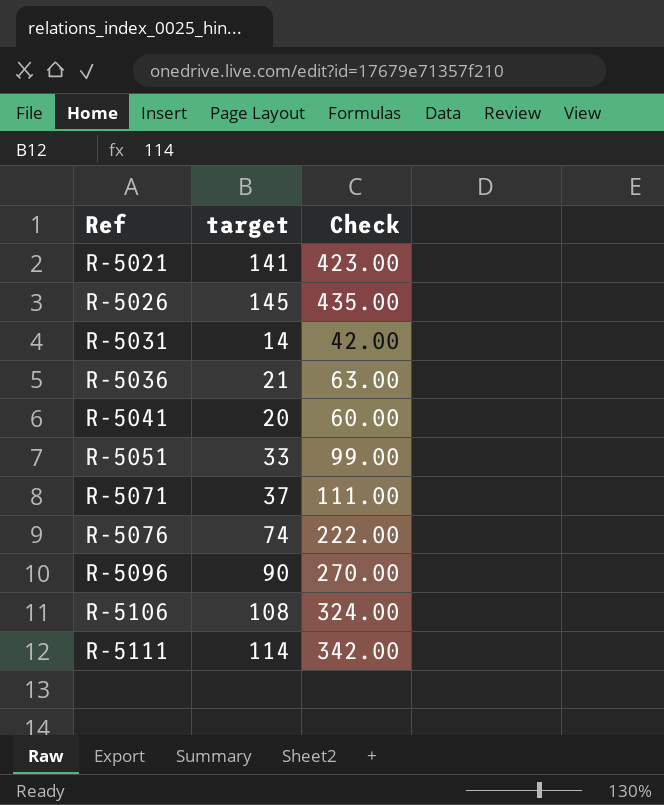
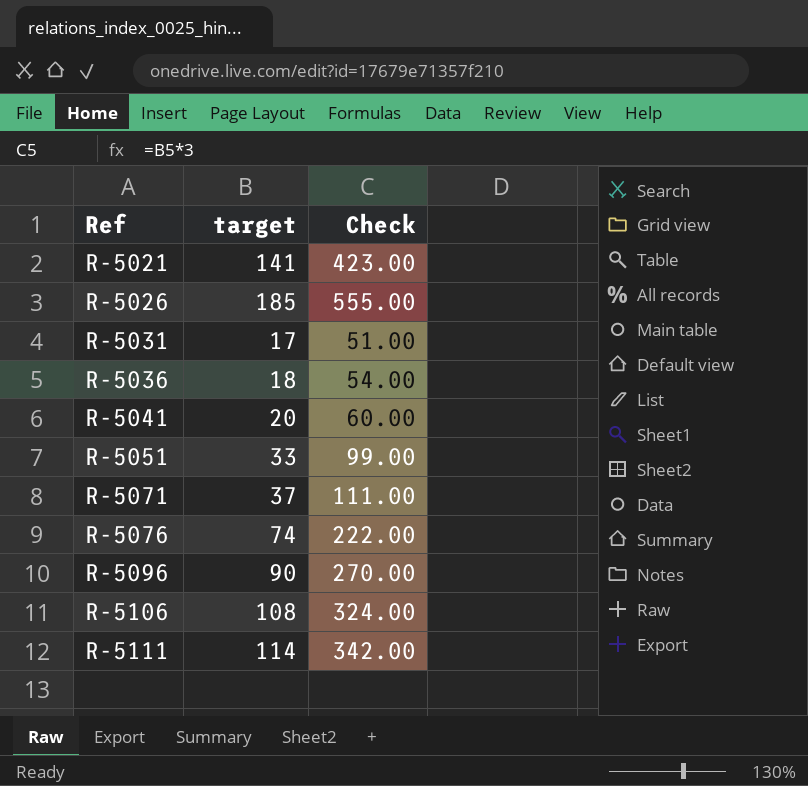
R-5026 | target: 145 -> 185
R-5026 | Check: 435.00 -> 555.00
R-5031 | target: 14 -> 17
R-5031 | Check: 42.00 -> 51.00
R-5036 | target: 21 -> 18
R-5036 | Check: 63.00 -> 54.00

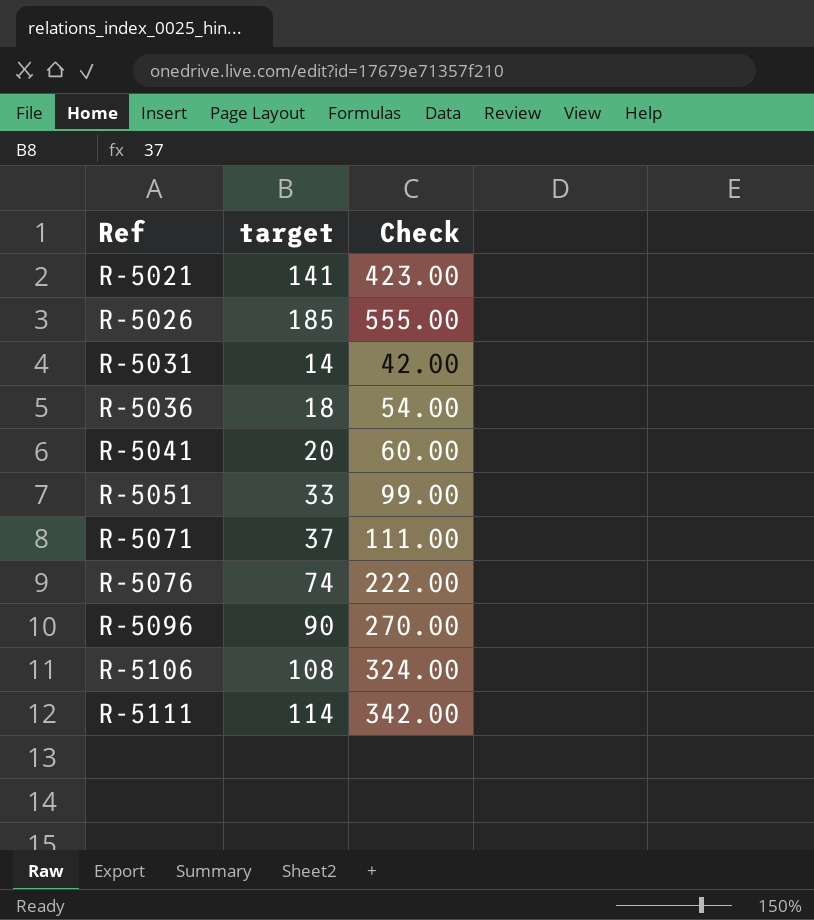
R-5031 | target: 17 -> 14
R-5031 | Check: 51.00 -> 42.00

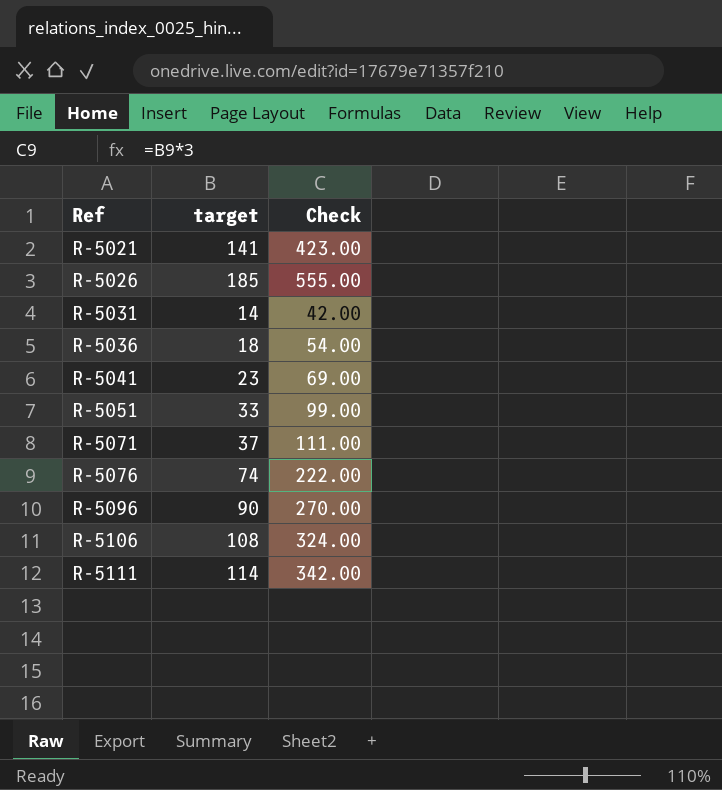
R-5041 | target: 20 -> 23
R-5041 | Check: 60.00 -> 69.00

